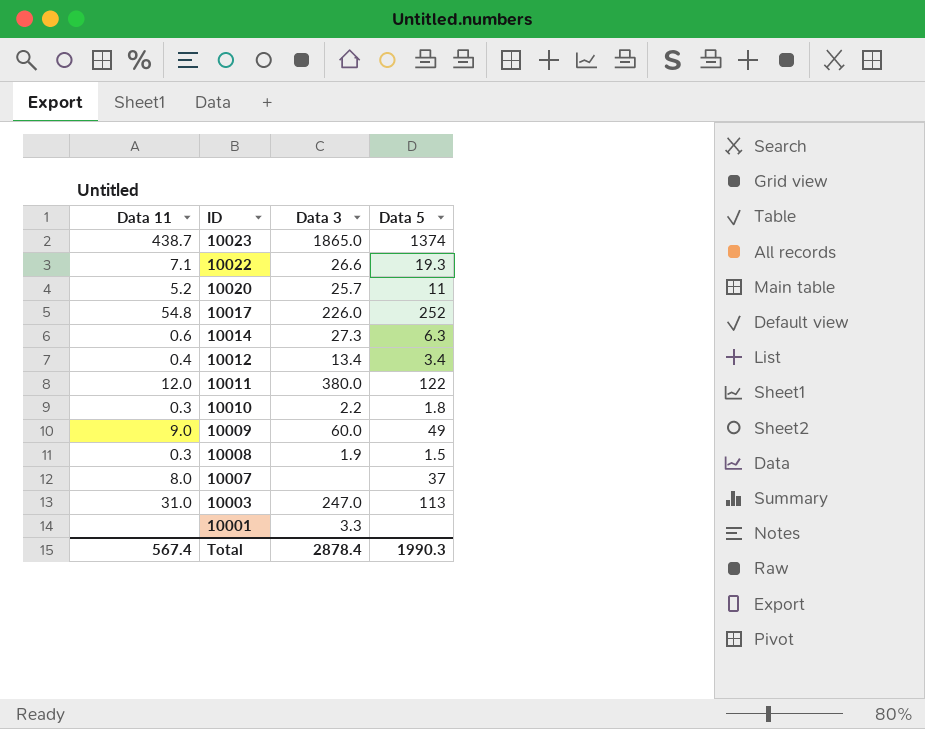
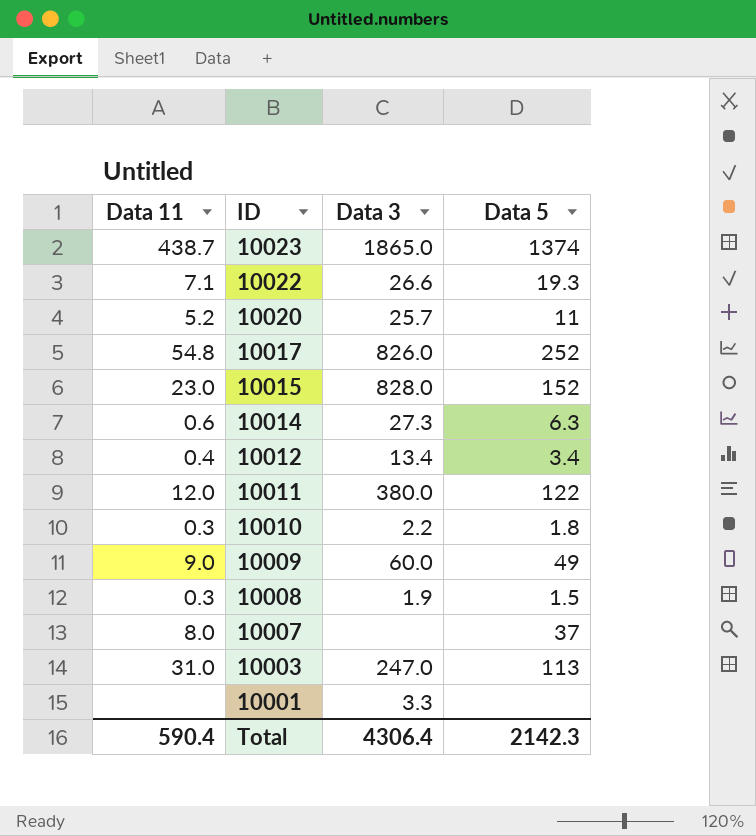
10017 | Data 3: 226.0 -> 826.0
row 10015: none -> 23.0 | 828.0 | 152
Total | Data 11: 567.4 -> 590.4
Total | Data 3: 2878.4 -> 4306.4
Total | Data 5: 1990.3 -> 2142.3

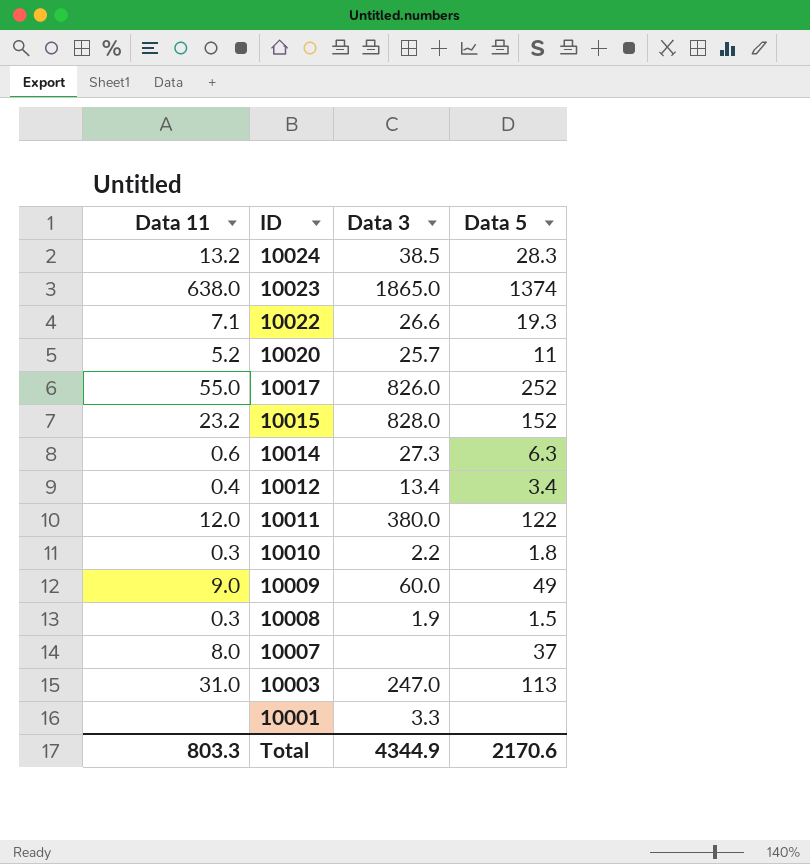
row 10024: none -> 13.2 | 38.5 | 28.3
10023 | Data 11: 438.7 -> 638.0
10017 | Data 11: 54.8 -> 55.0
10015 | Data 11: 23.0 -> 23.2
Total | Data 11: 590.4 -> 803.3
Total | Data 3: 4306.4 -> 4344.9
Total | Data 5: 2142.3 -> 2170.6

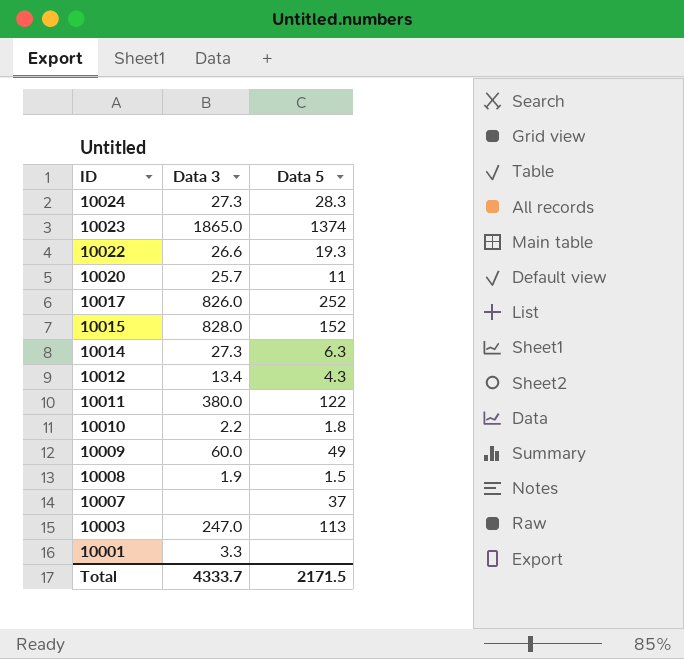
column Data 11 | position: 1 -> none
10024 | Data 3: 38.5 -> 27.3
10012 | Data 5: 3.4 -> 4.3
Total | Data 3: 4344.9 -> 4333.7
Total | Data 5: 2170.6 -> 2171.5

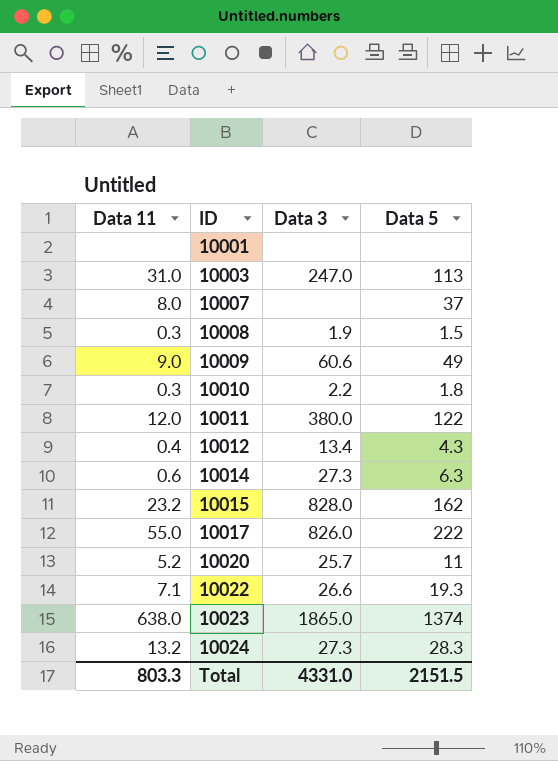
row order: ID descending -> ID ascending
column Data 11 | position: none -> 1
10001 | Data 3: 3.3 -> none
10009 | Data 3: 60.0 -> 60.6
10015 | Data 5: 152 -> 162
10017 | Data 5: 252 -> 222
Total | Data 3: 4333.7 -> 4331.0
Total | Data 5: 2171.5 -> 2151.5

